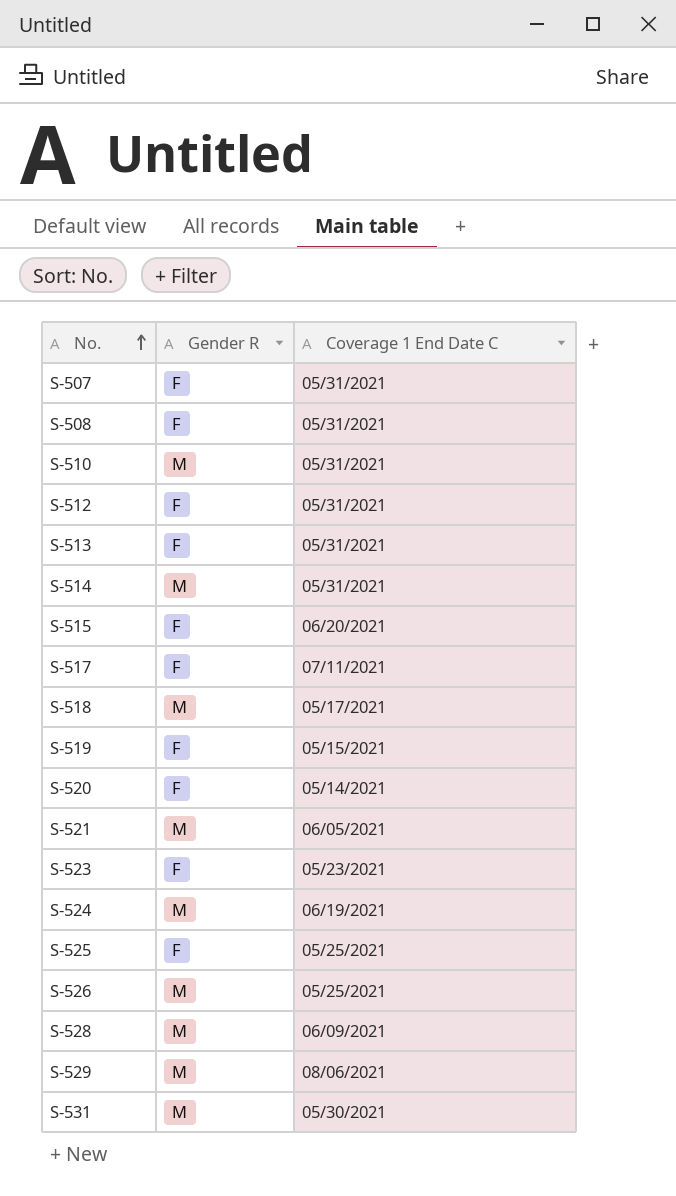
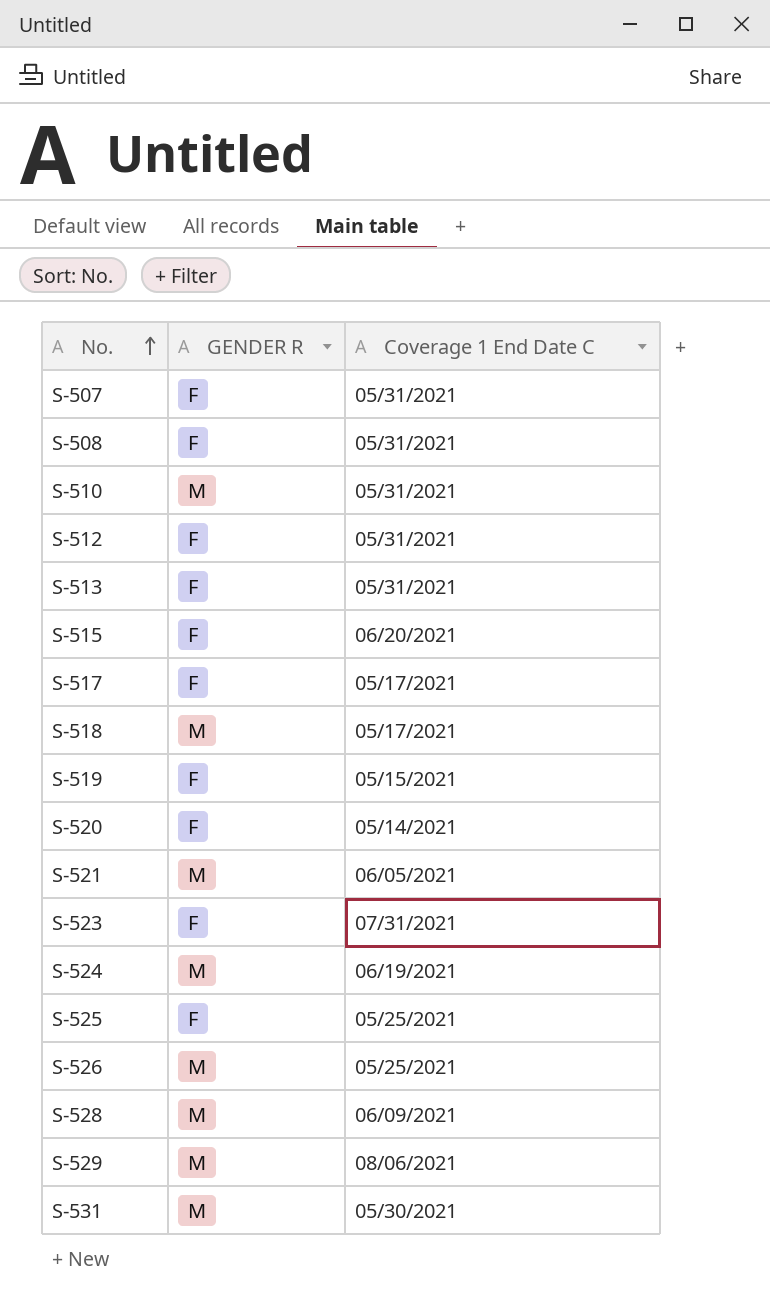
column name: Gender R -> GENDER R
row S-514: M | 05/31/2021 -> none
S-517 | Coverage 1 End Date C: 07/11/2021 -> 05/17/2021
S-523 | Coverage 1 End Date C: 05/23/2021 -> 07/31/2021

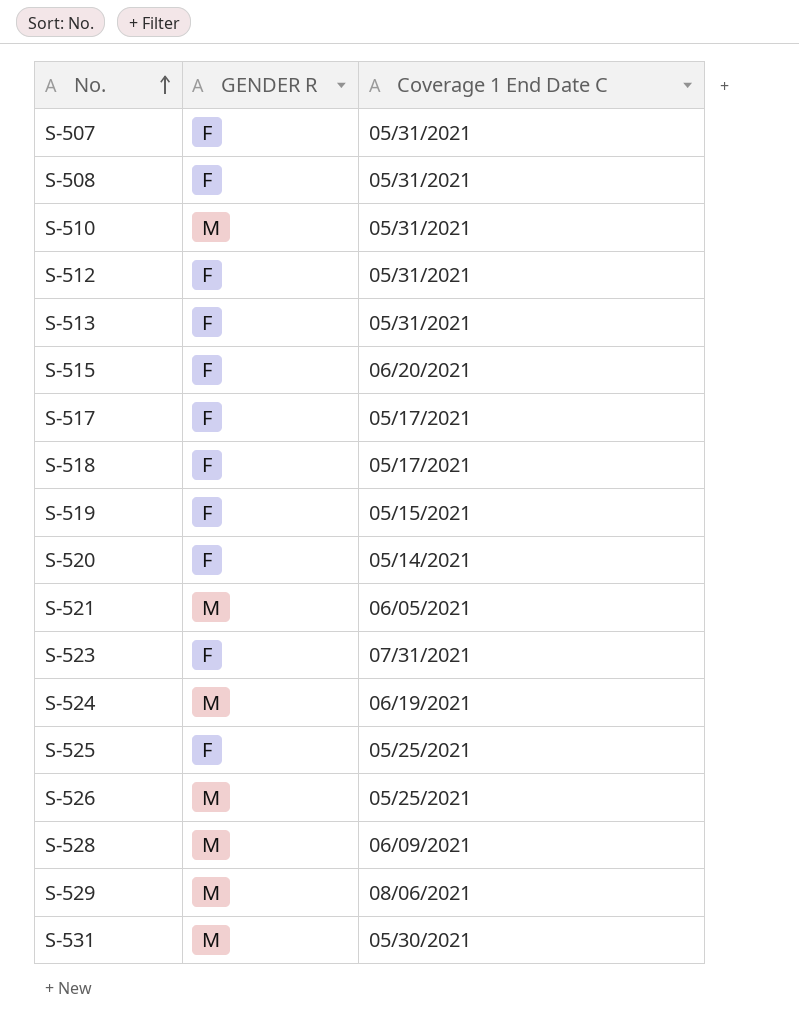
S-518 | GENDER R: M -> F

